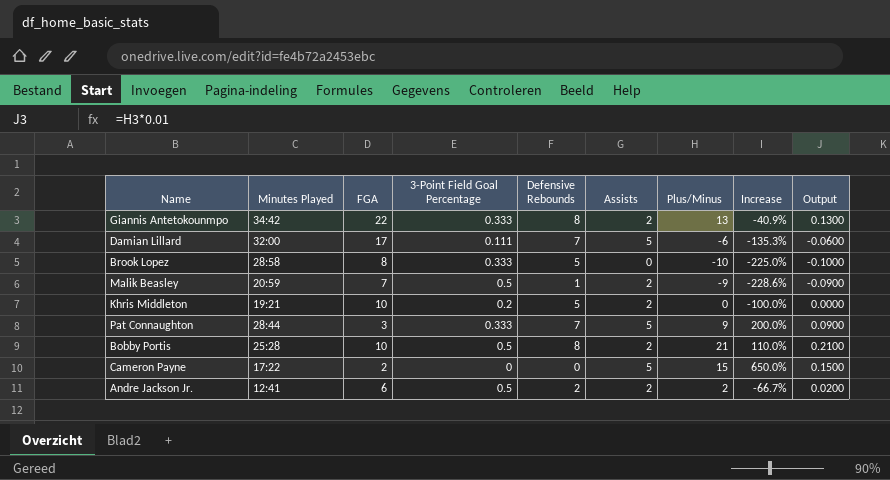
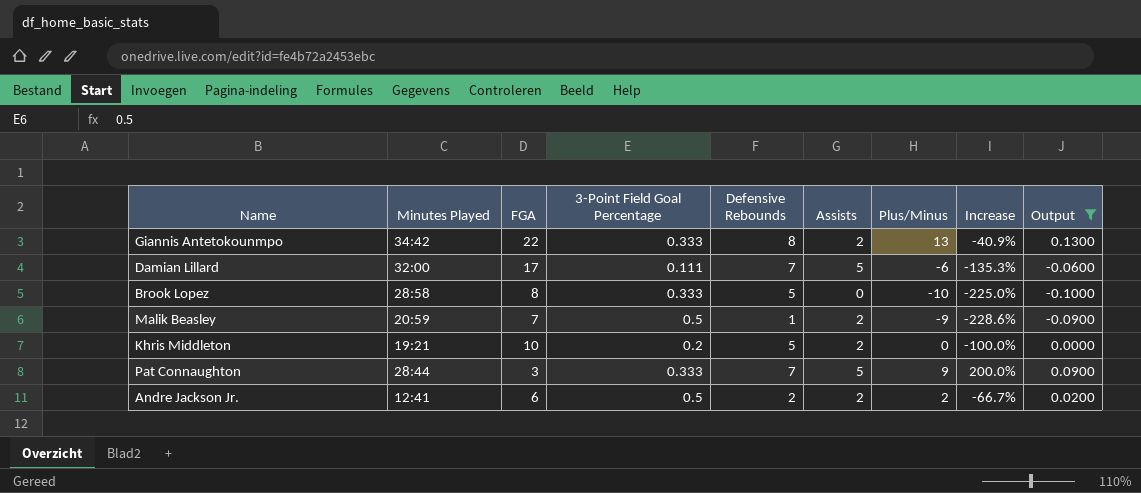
filter: none -> Output <= 0.1300

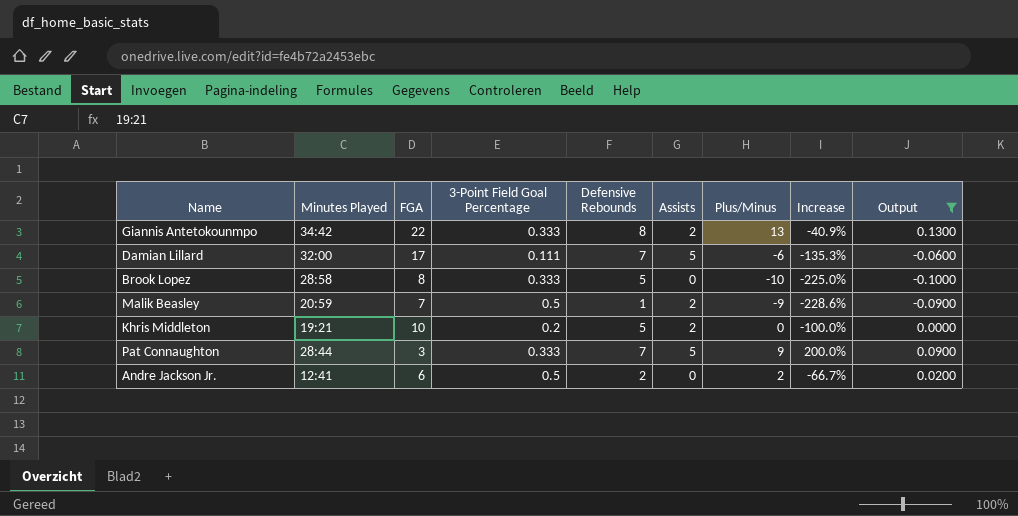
Andre Jackson Jr. | Assists: 2 -> 0

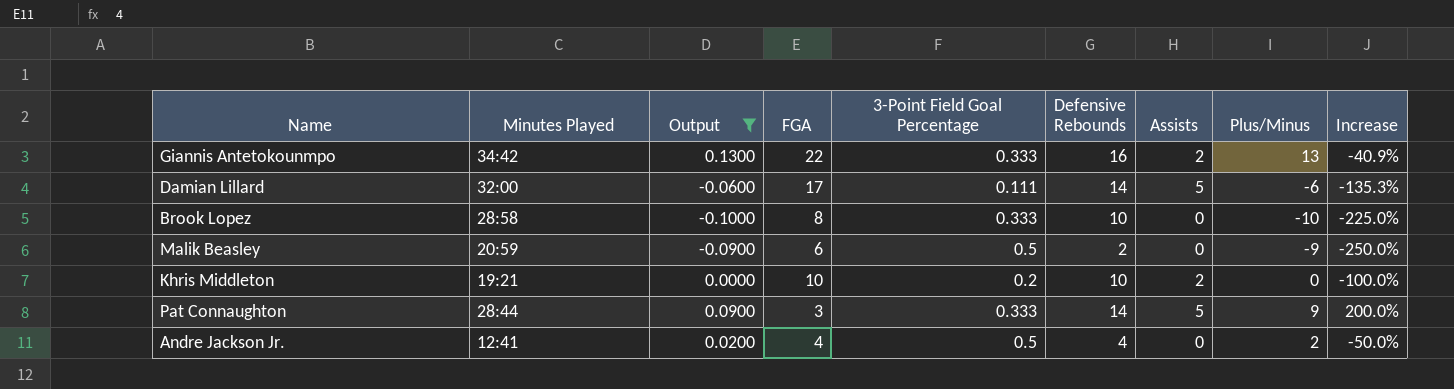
column Output | position: 9 -> 3
Giannis Antetokounmpo | Defensive Rebounds: 8 -> 16
Damian Lillard | Defensive Rebounds: 7 -> 14
Brook Lopez | Defensive Rebounds: 5 -> 10
Malik Beasley | FGA: 7 -> 6
Malik Beasley | Defensive Rebounds: 1 -> 2
Malik Beasley | Assists: 2 -> 0
Malik Beasley | Increase: -228.6% -> -250.0%
Khris Middleton | Defensive Rebounds: 5 -> 10
Pat Connaughton | Defensive Rebounds: 7 -> 14
Andre Jackson Jr. | FGA: 6 -> 4
Andre Jackson Jr. | Defensive Rebounds: 2 -> 4
Andre Jackson Jr. | Increase: -66.7% -> -50.0%

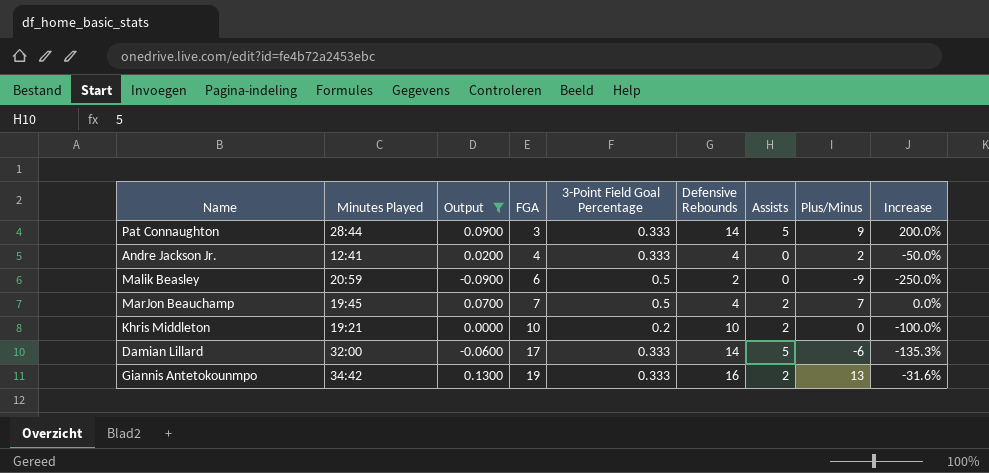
row order: none -> FGA ascending
row Brook Lopez: 28:58 | -0.1000 | 8 | 0.333 | 10 | 0 | -10 | -225.0% -> none
Andre Jackson Jr. | 3-Point Field Goal Percentage: 0.5 -> 0.333
row MarJon Beauchamp: none -> 19:45 | 0.0700 | 7 | 0.5 | 4 | 2 | 7 | 0.0%
Damian Lillard | 3-Point Field Goal Percentage: 0.111 -> 0.333
Giannis Antetokounmpo | FGA: 22 -> 19
Giannis Antetokounmpo | Increase: -40.9% -> -31.6%

